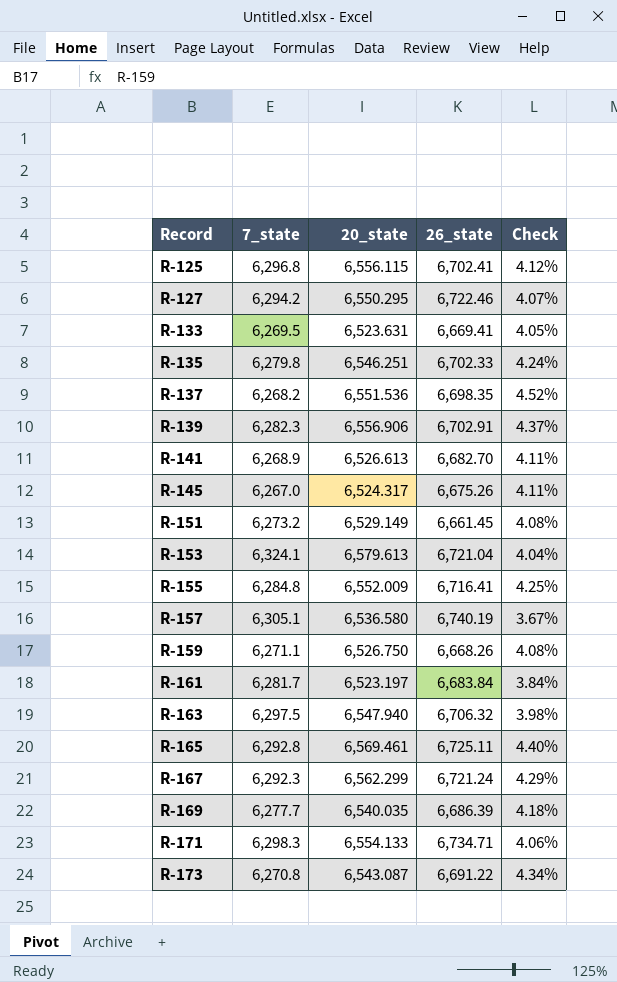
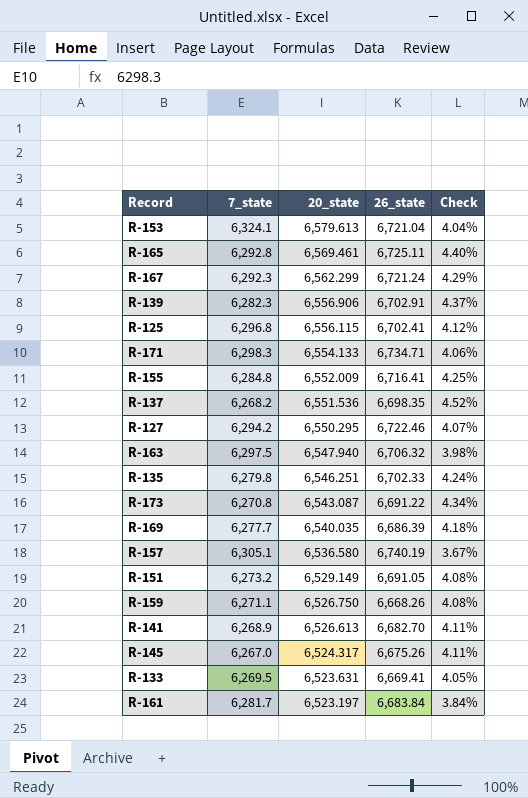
row order: Record ascending -> 20_state descending
R-151 | 26_state: 6,661.45 -> 6,691.05

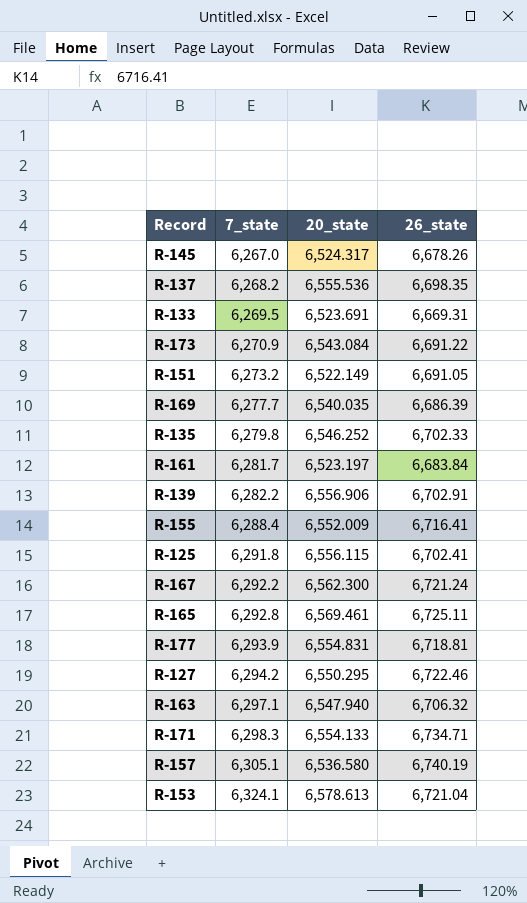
row order: 20_state descending -> 7_state ascending
column Check | formula: ([20_state] - [7_state]) / [7_state] -> none
row R-159: 6,271.1 | 6,526.750 | 6,668.26 | 4.08% -> none
row R-141: 6,268.9 | 6,526.613 | 6,682.70 | 4.11% -> none
R-145 | 26_state: 6,675.26 -> 6,678.26
R-137 | 20_state: 6,551.536 -> 6,555.536
R-133 | 20_state: 6,523.631 -> 6,523.691
R-133 | 26_state: 6,669.41 -> 6,669.31
R-173 | 7_state: 6,270.8 -> 6,270.9
R-173 | 20_state: 6,543.087 -> 6,543.084
R-151 | 20_state: 6,529.149 -> 6,522.149
R-135 | 20_state: 6,546.251 -> 6,546.252
R-139 | 7_state: 6,282.3 -> 6,282.2
R-155 | 7_state: 6,284.8 -> 6,288.4
R-125 | 7_state: 6,296.8 -> 6,291.8
R-167 | 7_state: 6,292.3 -> 6,292.2
R-167 | 20_state: 6,562.299 -> 6,562.300
row R-177: none -> 6,293.9 | 6,554.831 | 6,718.81
R-163 | 7_state: 6,297.5 -> 6,297.1
R-153 | 20_state: 6,579.613 -> 6,578.613

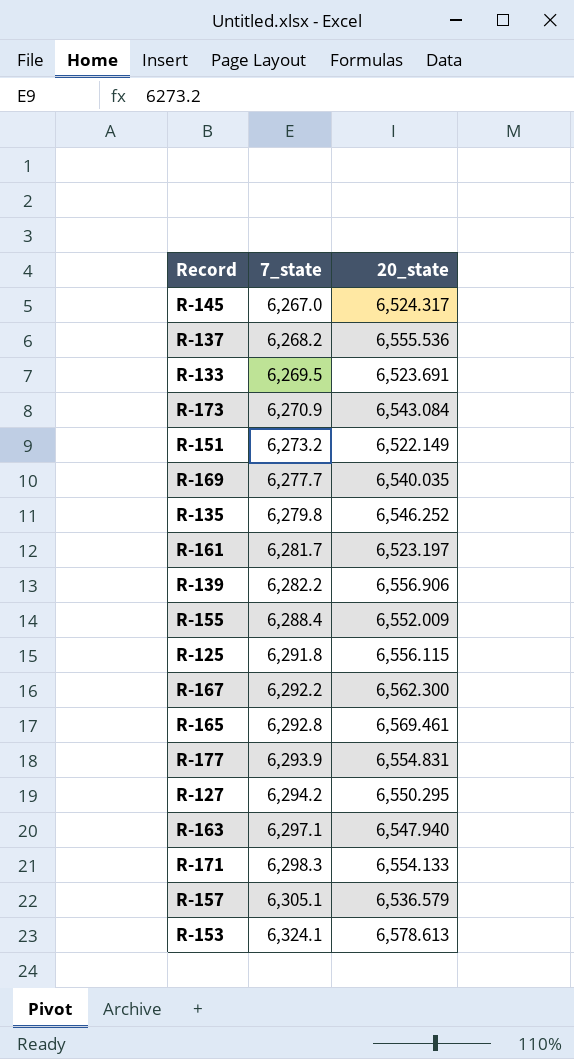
column 26_state | position: 4 -> none
R-157 | 20_state: 6,536.580 -> 6,536.579

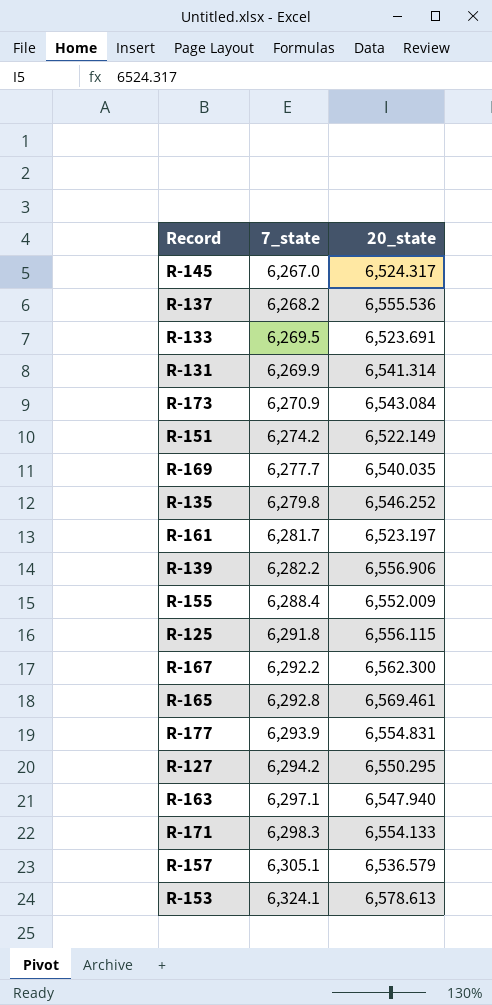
row R-131: none -> 6,269.9 | 6,541.314
R-151 | 7_state: 6,273.2 -> 6,274.2

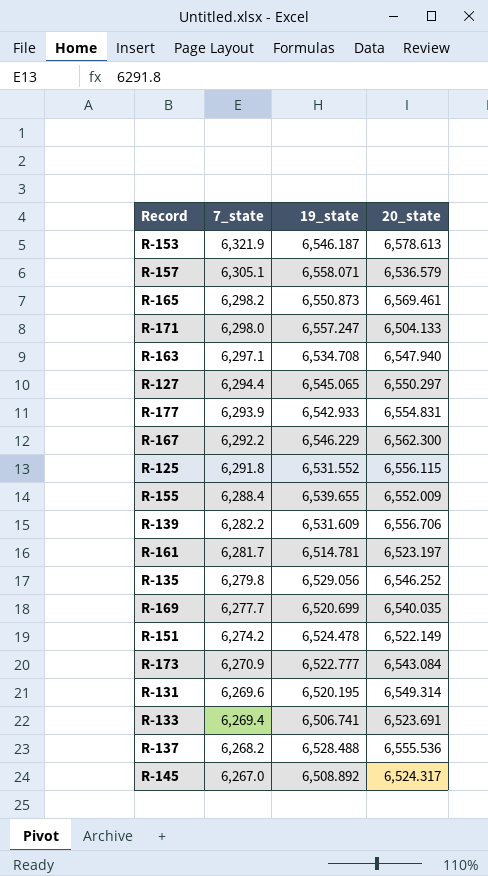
row order: 7_state ascending -> 7_state descending
column 19_state | position: none -> 3
R-153 | 7_state: 6,324.1 -> 6,321.9
R-165 | 7_state: 6,292.8 -> 6,298.2
R-171 | 7_state: 6,298.3 -> 6,298.0
R-171 | 20_state: 6,554.133 -> 6,504.133
R-127 | 7_state: 6,294.2 -> 6,294.4
R-127 | 20_state: 6,550.295 -> 6,550.297
R-139 | 20_state: 6,556.906 -> 6,556.706
R-131 | 7_state: 6,269.9 -> 6,269.6
R-131 | 20_state: 6,541.314 -> 6,549.314
R-133 | 7_state: 6,269.5 -> 6,269.4

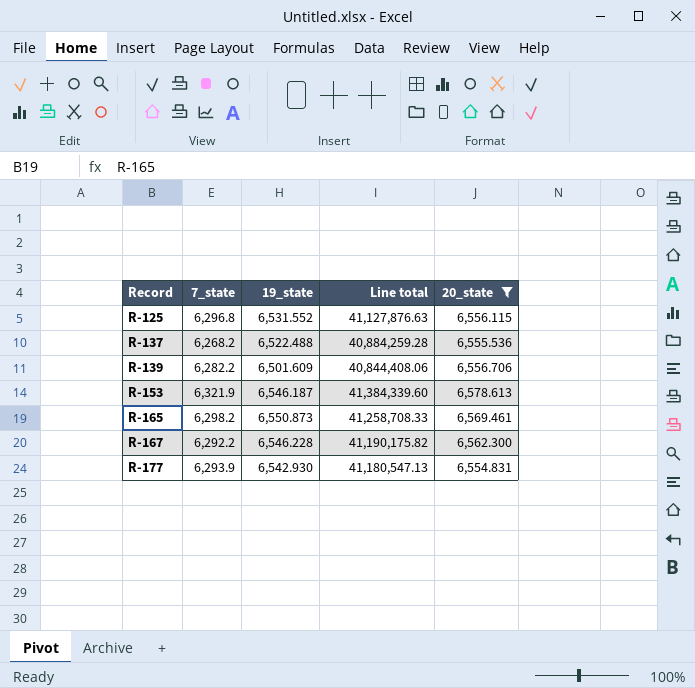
filter: none -> 20_state >= 6,554.831
row order: 7_state descending -> Record ascending
column Line total | formula: none -> [7_state] * [19_state]
R-125 | 7_state: 6,291.8 -> 6,296.8
R-137 | 19_state: 6,528.488 -> 6,522.488
R-139 | 19_state: 6,531.609 -> 6,501.609
R-167 | 19_state: 6,546.229 -> 6,546.228
R-177 | 19_state: 6,542.933 -> 6,542.930

